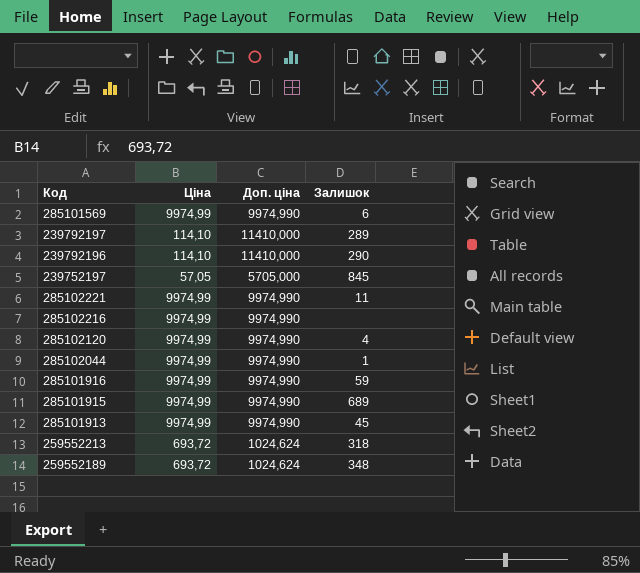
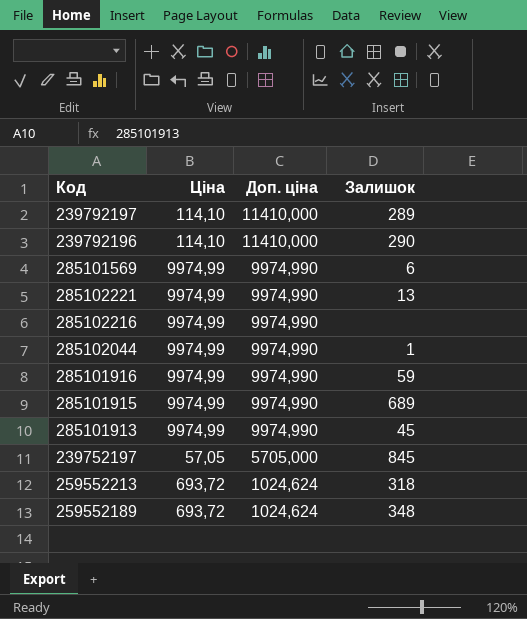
row order: none -> Доп. ціна descending
row 285102120: 9974,99 | 9974,990 | 4 -> none
285102221 | Залишок: 11 -> 13

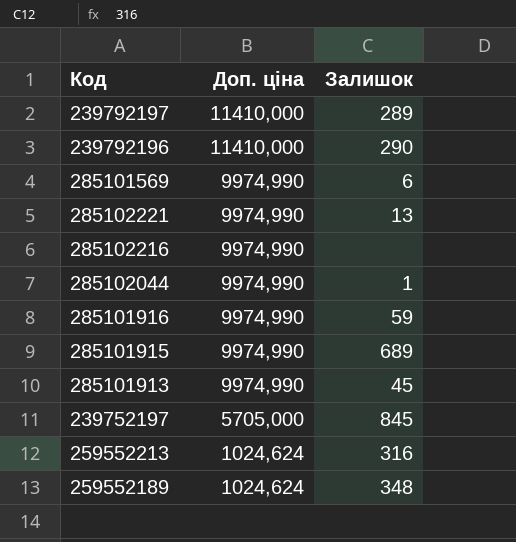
column Ціна | position: 2 -> none
259552213 | Залишок: 318 -> 316

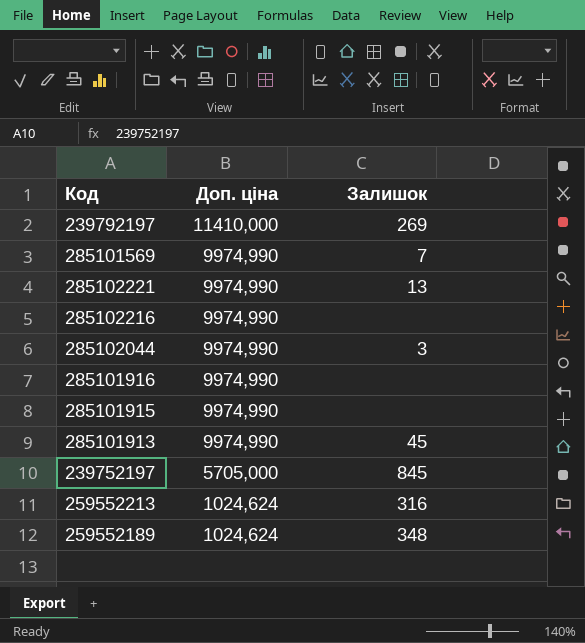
row 239792196: 11410,000 | 290 -> none
239792197 | Залишок: 289 -> 269
285101569 | Залишок: 6 -> 7
285102044 | Залишок: 1 -> 3
285101916 | Залишок: 59 -> none
285101915 | Залишок: 689 -> none

